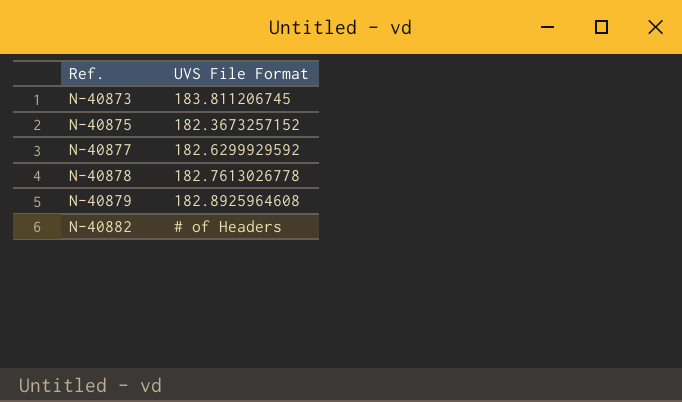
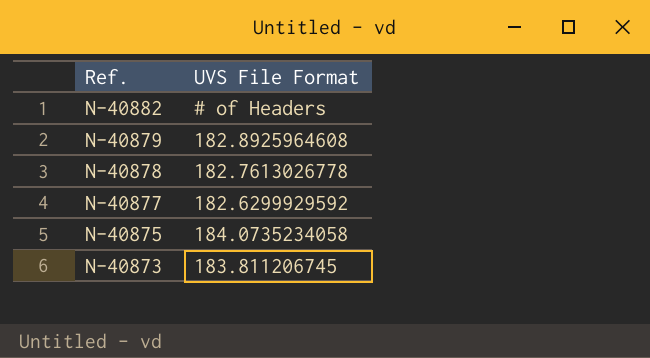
row order: Ref. ascending -> Ref. descending
N-40875 | UVS File Format: 182.3673257152 -> 184.0735234058

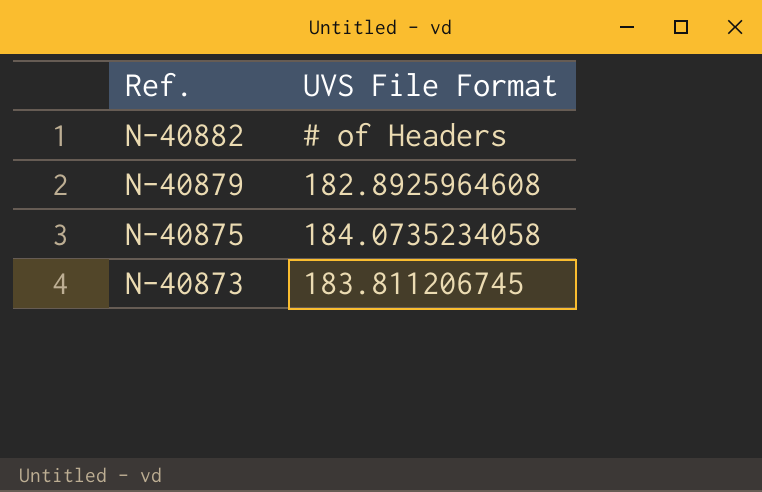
row N-40878: 182.7613026778 -> none
row N-40877: 182.6299929592 -> none

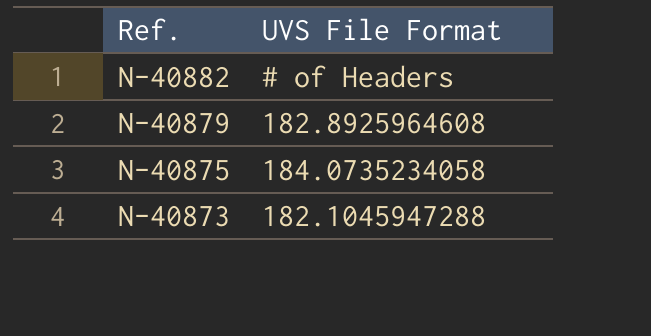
N-40873 | UVS File Format: 183.811206745 -> 182.1045947288

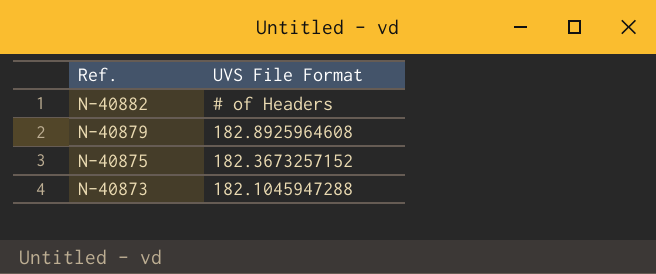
N-40875 | UVS File Format: 184.0735234058 -> 182.3673257152

